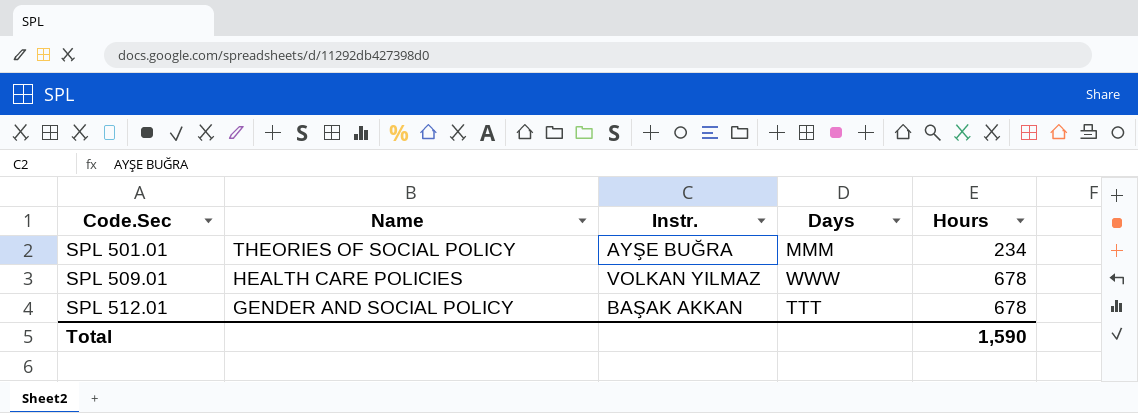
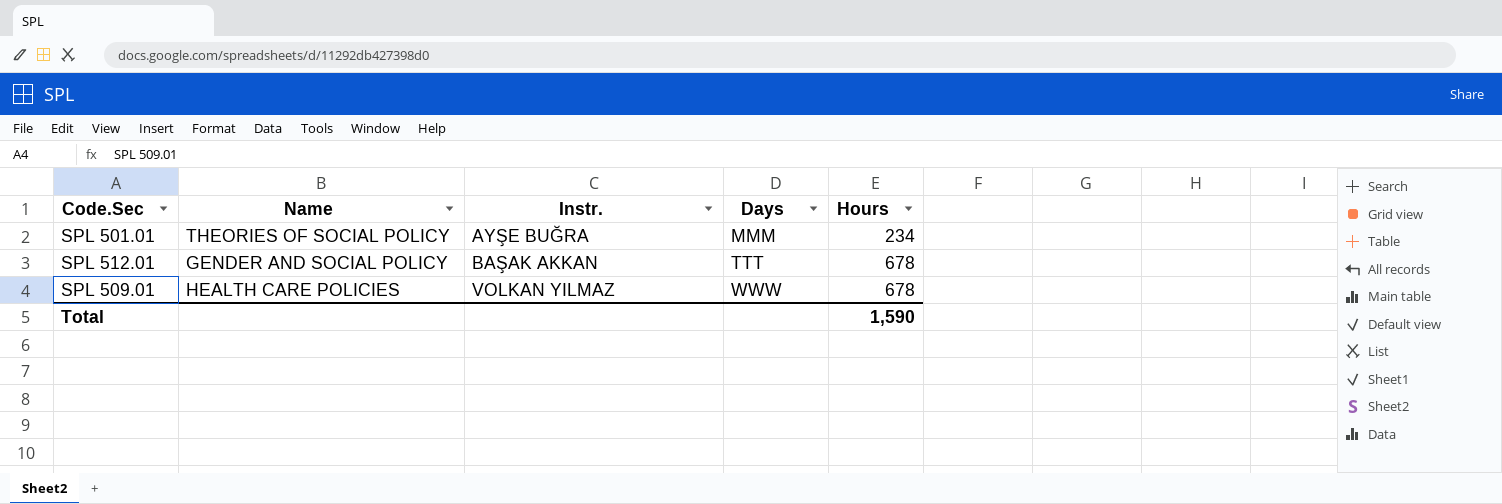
row order: Code.Sec ascending -> Instr. ascending

